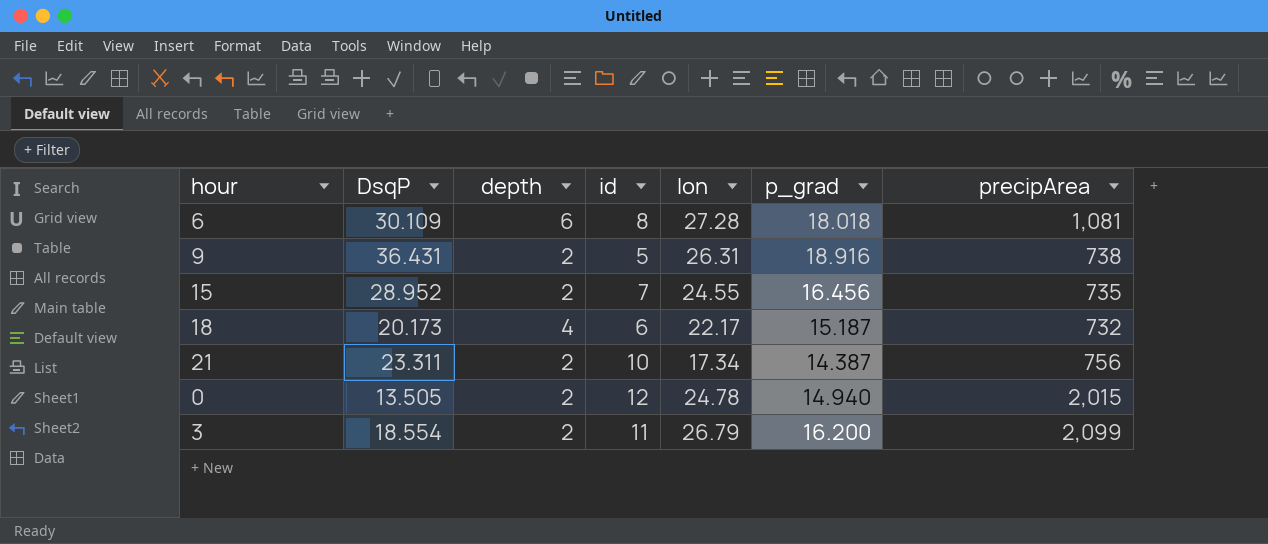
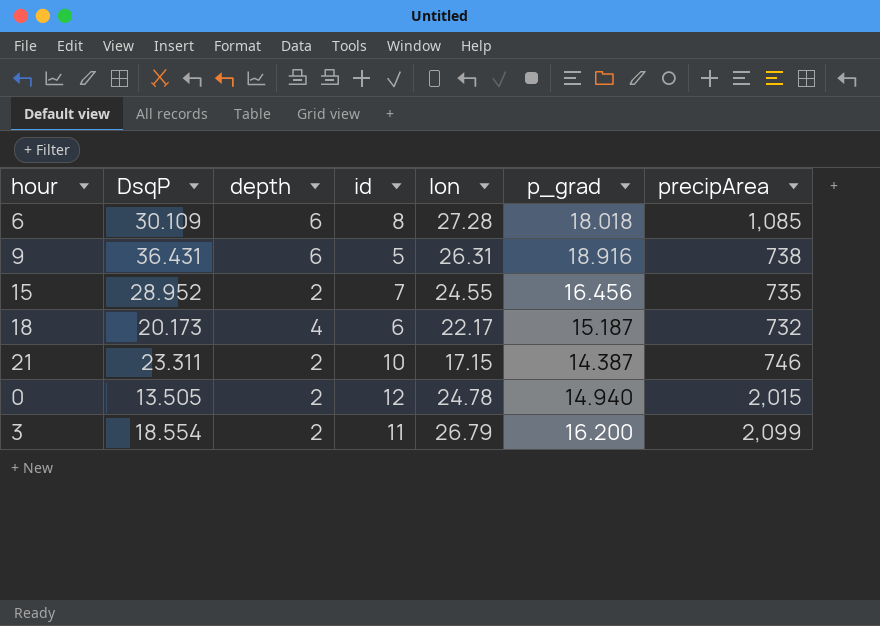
6 | precipArea: 1,081 -> 1,085
9 | depth: 2 -> 6
21 | lon: 17.34 -> 17.15
21 | precipArea: 756 -> 746

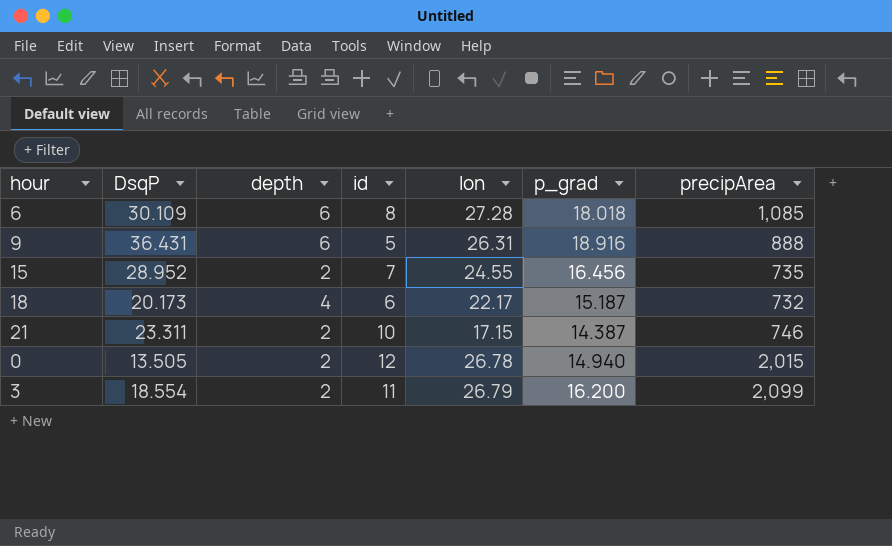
9 | precipArea: 738 -> 888
0 | lon: 24.78 -> 26.78

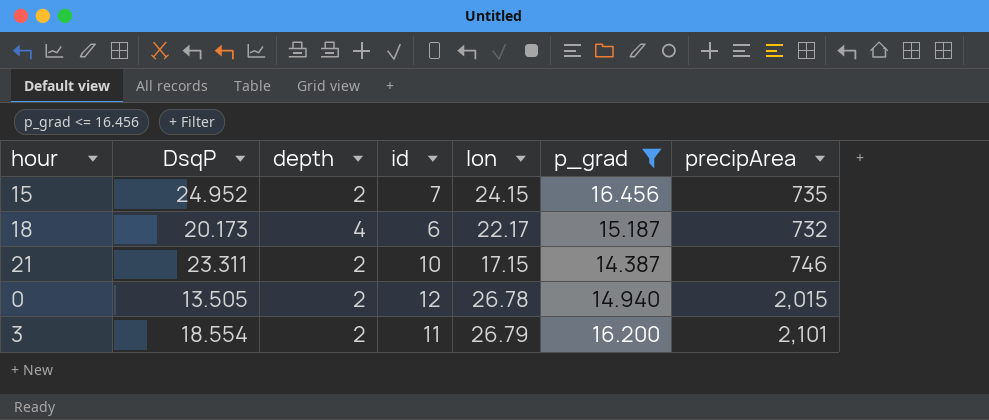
filter: none -> p_grad <= 16.456
15 | DsqP: 28.952 -> 24.952
15 | lon: 24.55 -> 24.15
3 | precipArea: 2,099 -> 2,101

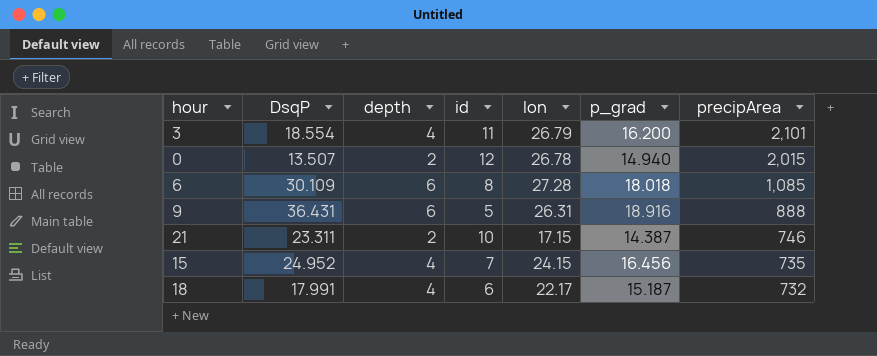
filter: p_grad <= 16.456 -> none
row order: none -> precipArea descending
3 | depth: 2 -> 4
0 | DsqP: 13.505 -> 13.507
15 | depth: 2 -> 4
18 | DsqP: 20.173 -> 17.991

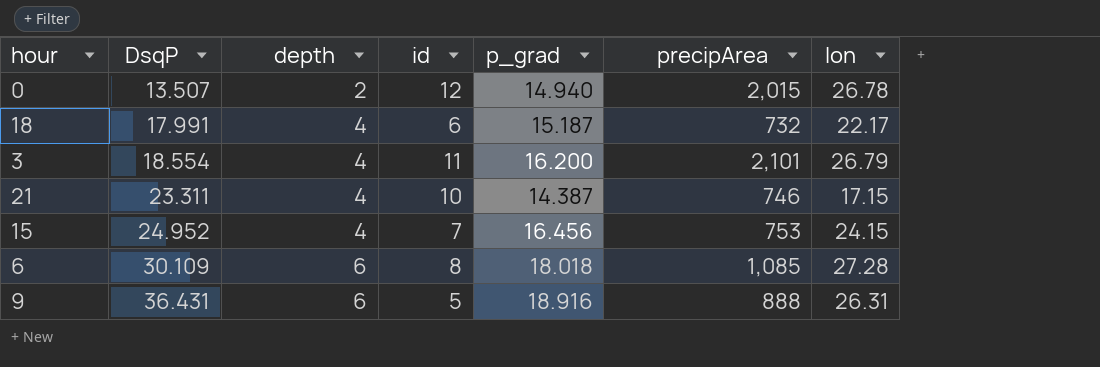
row order: precipArea descending -> DsqP ascending
column lon | position: 5 -> 7
21 | depth: 2 -> 4
15 | precipArea: 735 -> 753

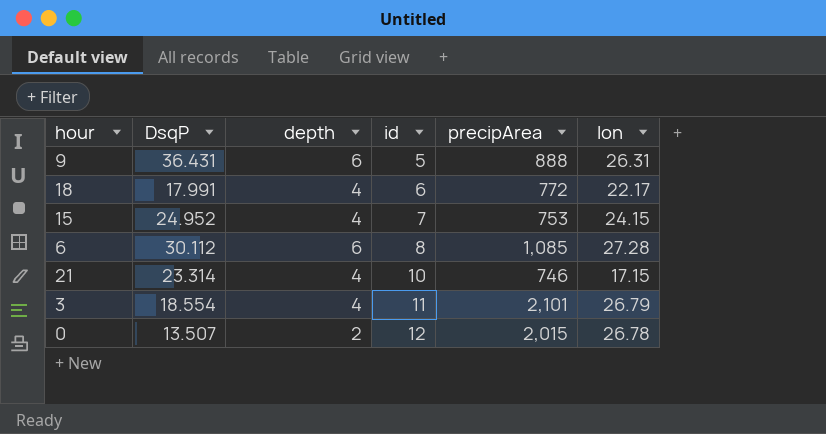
row order: DsqP ascending -> id ascending
column p_grad | position: 5 -> none
18 | precipArea: 732 -> 772
6 | DsqP: 30.109 -> 30.112
21 | DsqP: 23.311 -> 23.314

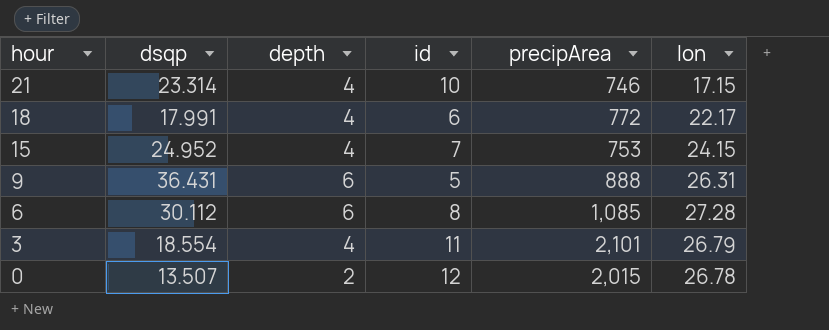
row order: id ascending -> hour descending
column name: DsqP -> dsqp

